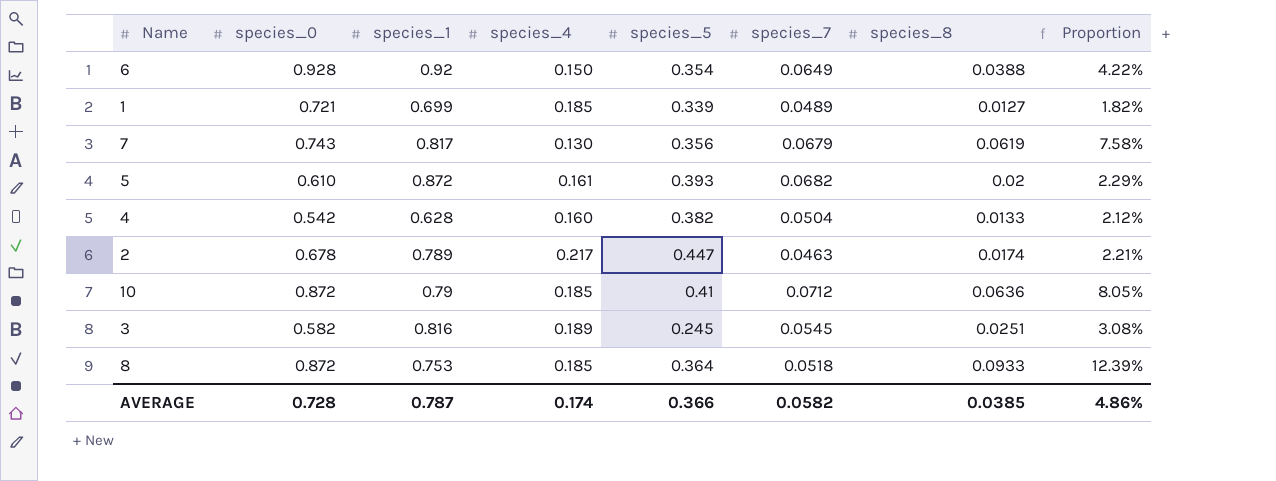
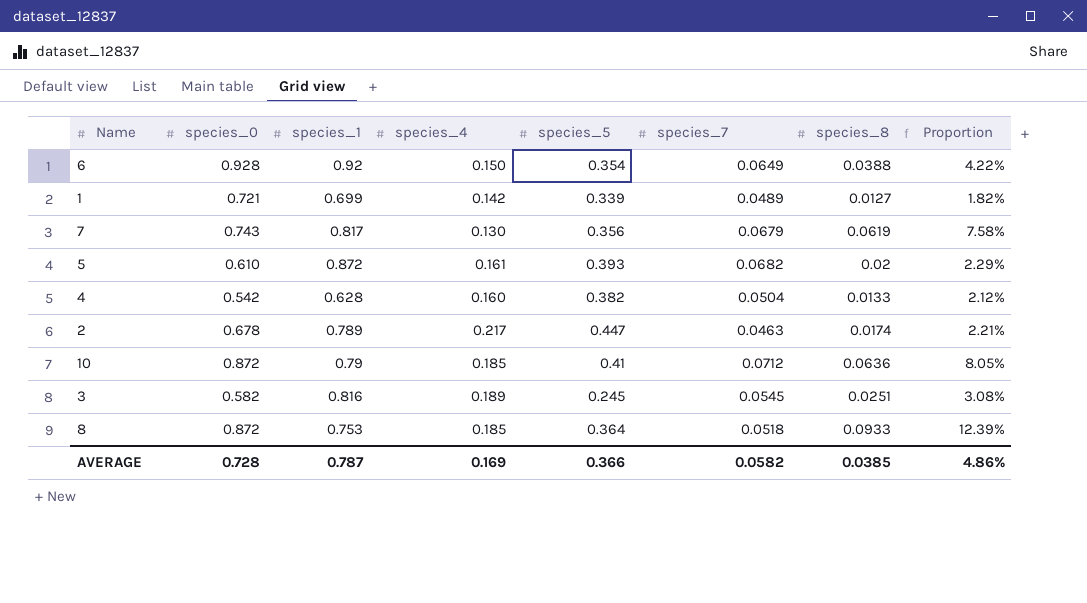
1 | species_4: 0.185 -> 0.142
AVERAGE | species_4: 0.174 -> 0.169

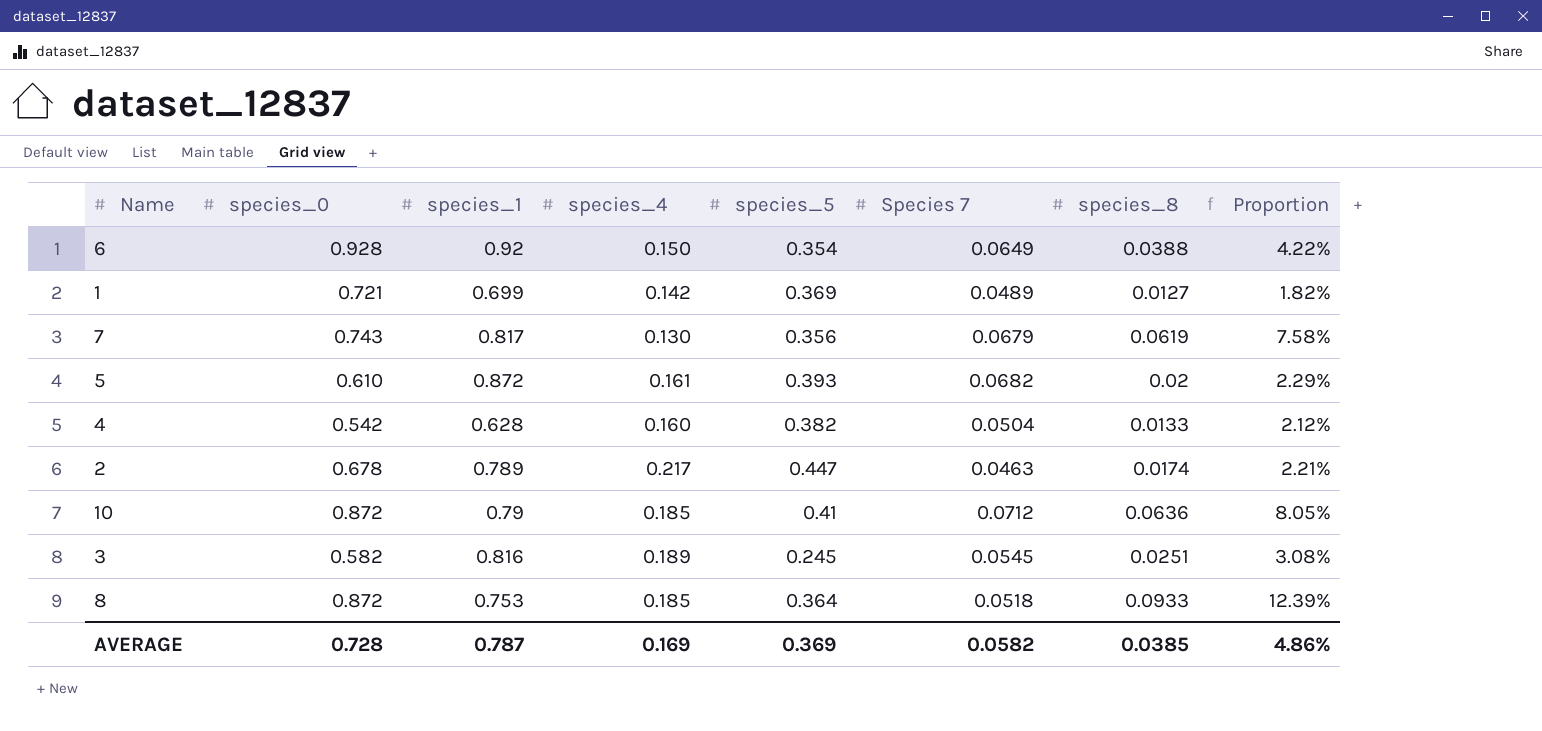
column name: species_7 -> Species 7
1 | species_5: 0.339 -> 0.369
AVERAGE | species_5: 0.366 -> 0.369

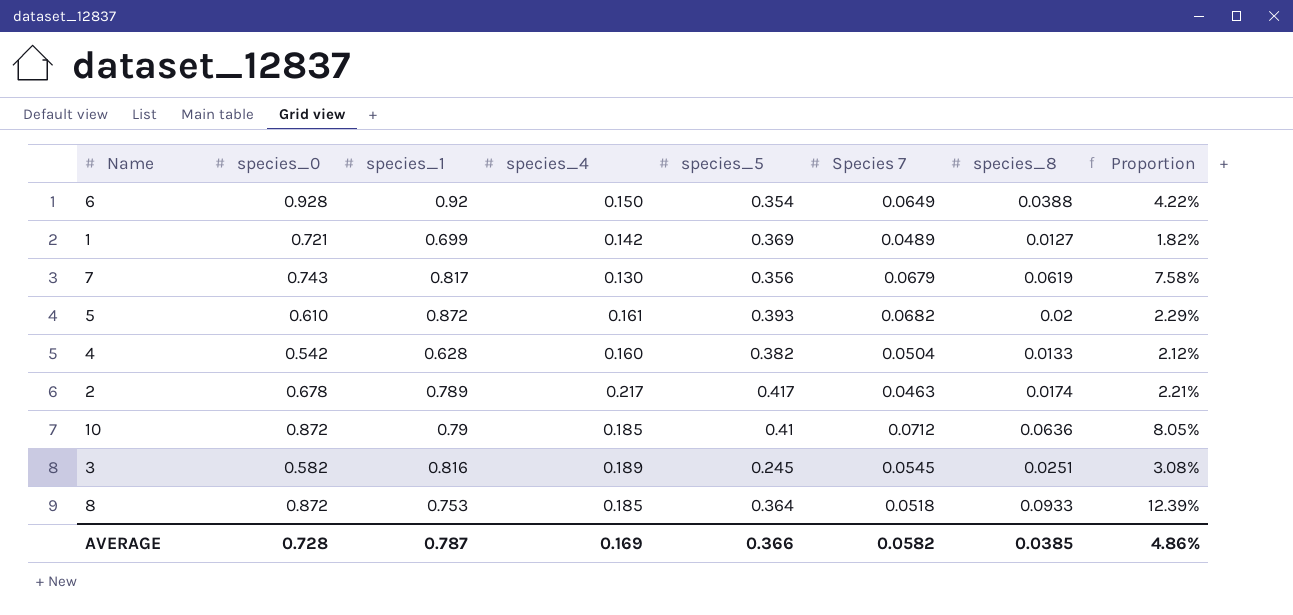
2 | species_5: 0.447 -> 0.417
AVERAGE | species_5: 0.369 -> 0.366

